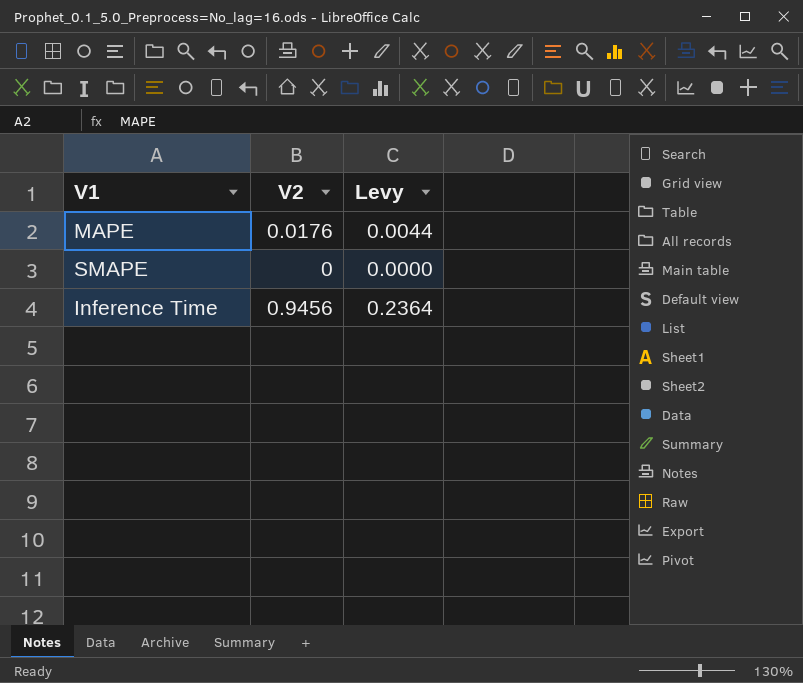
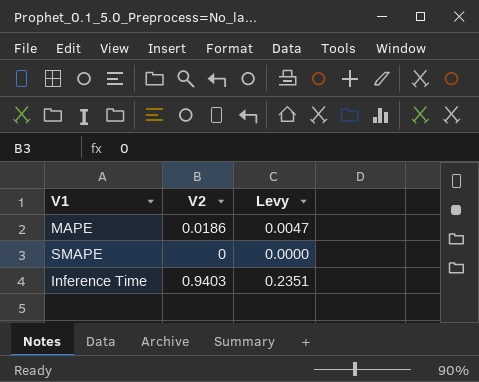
MAPE | V2: 0.0176 -> 0.0186
MAPE | Levy: 0.0044 -> 0.0047
Inference Time | V2: 0.9456 -> 0.9403
Inference Time | Levy: 0.2364 -> 0.2351

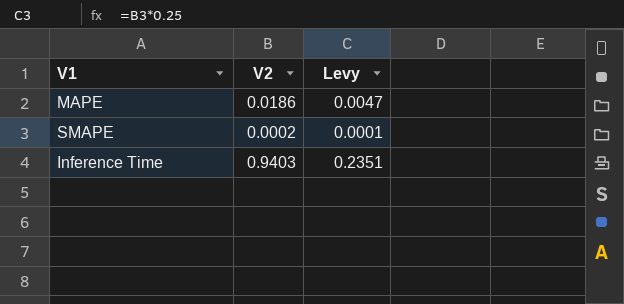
SMAPE | V2: 0 -> 0.0002
SMAPE | Levy: 0.0000 -> 0.0001

